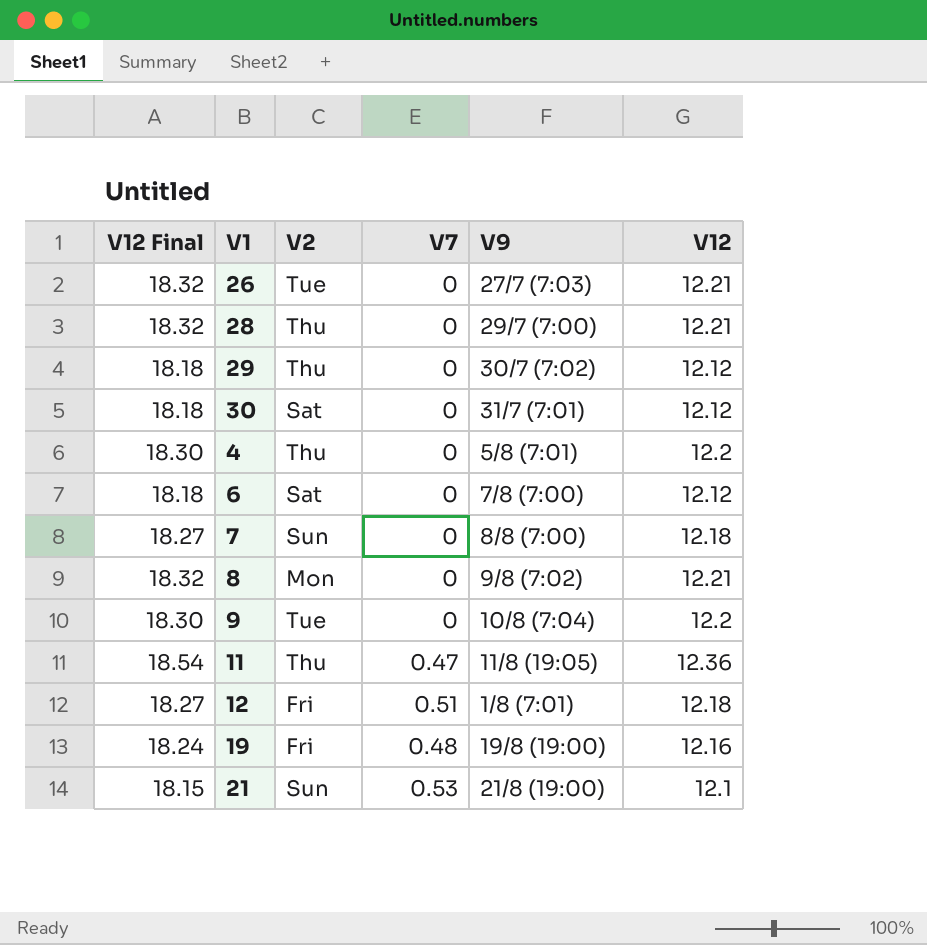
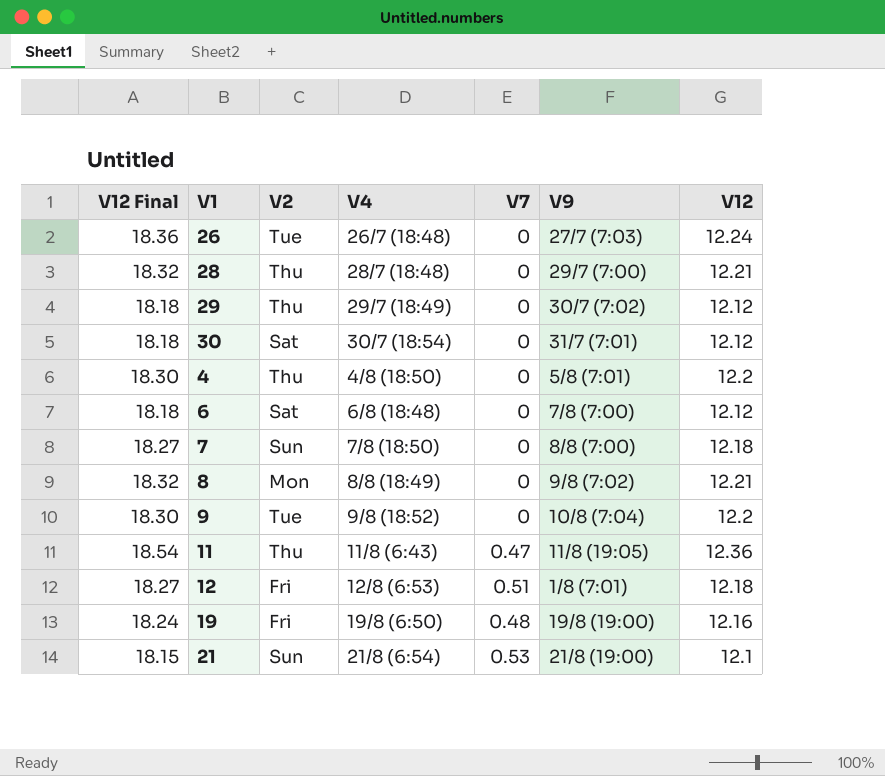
column V4 | position: none -> 4
26 | V12 Final: 18.32 -> 18.36
26 | V12: 12.21 -> 12.24

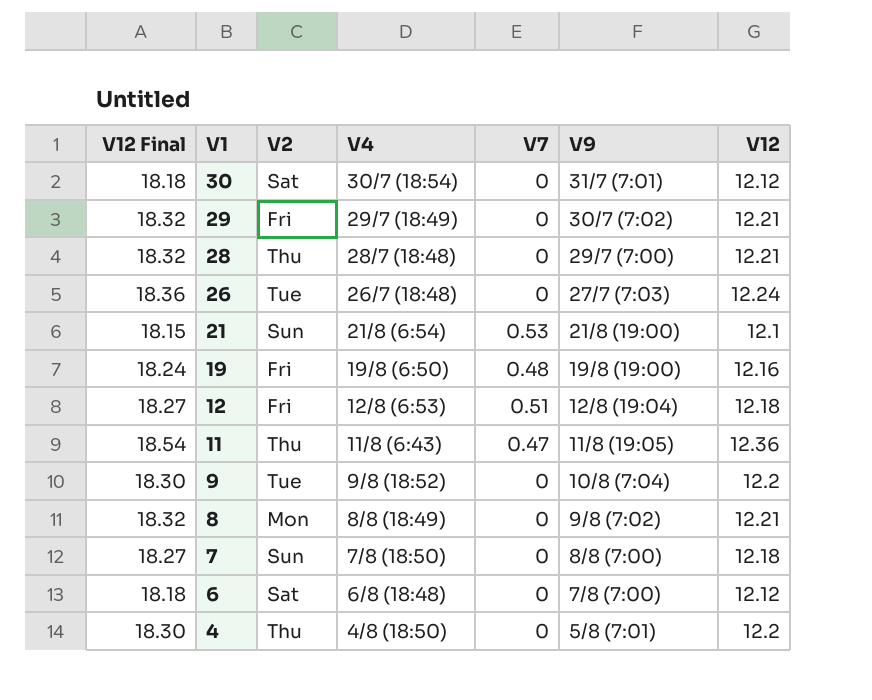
row order: none -> V1 descending
29 | V12 Final: 18.18 -> 18.32
29 | V2: Thu -> Fri
29 | V12: 12.12 -> 12.21
12 | V9: 1/8 (7:01) -> 12/8 (19:04)

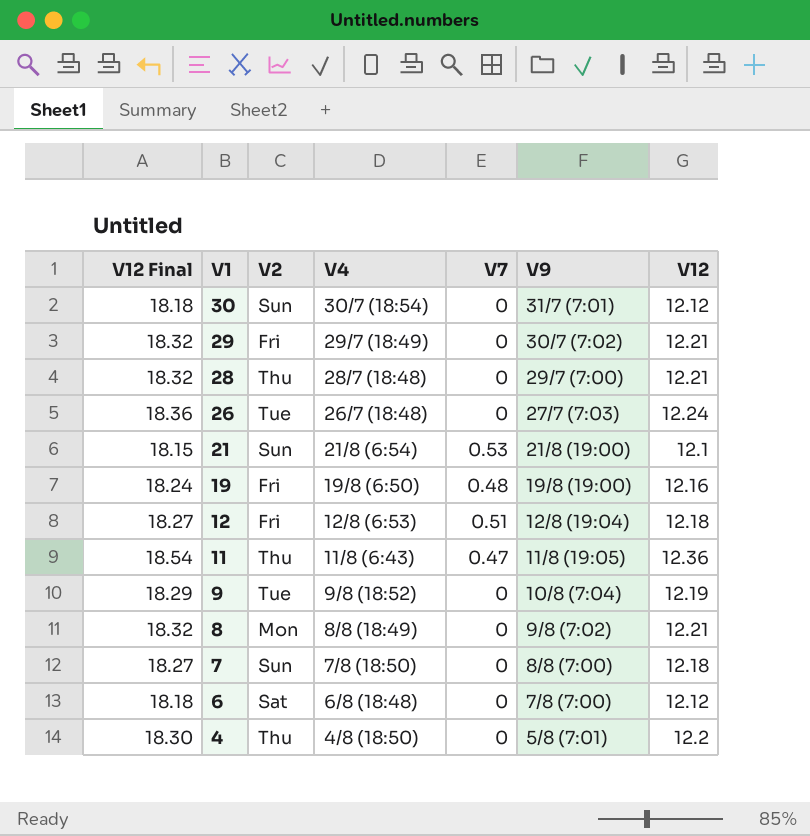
30 | V2: Sat -> Sun
9 | V12 Final: 18.30 -> 18.29
9 | V12: 12.2 -> 12.19

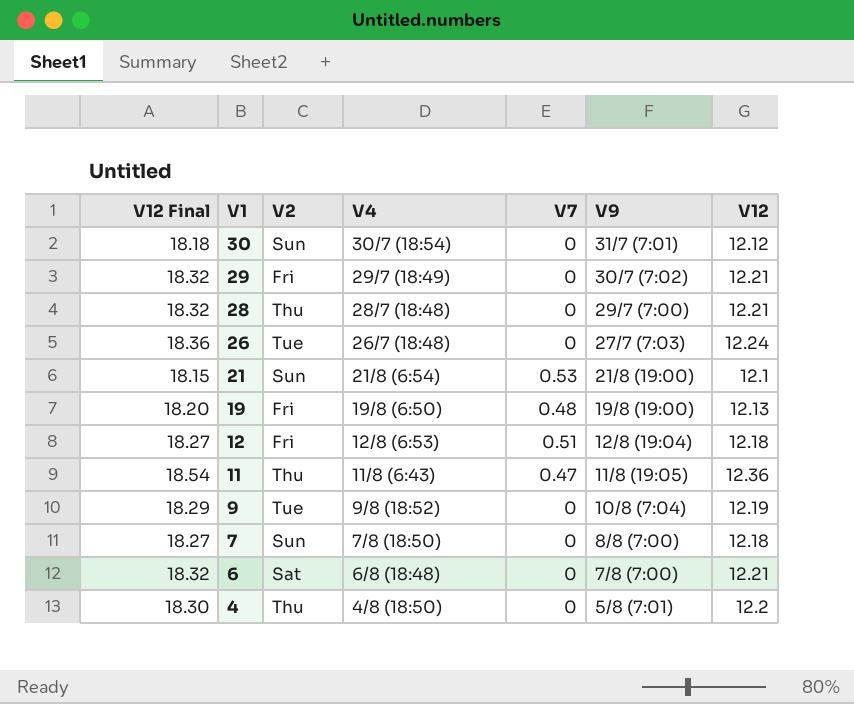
row 8: 18.32 | Mon | 8/8 (18:49) | 0 | 9/8 (7:02) | 12.21 -> none
19 | V12 Final: 18.24 -> 18.20
19 | V12: 12.16 -> 12.13
6 | V12 Final: 18.18 -> 18.32
6 | V12: 12.12 -> 12.21

